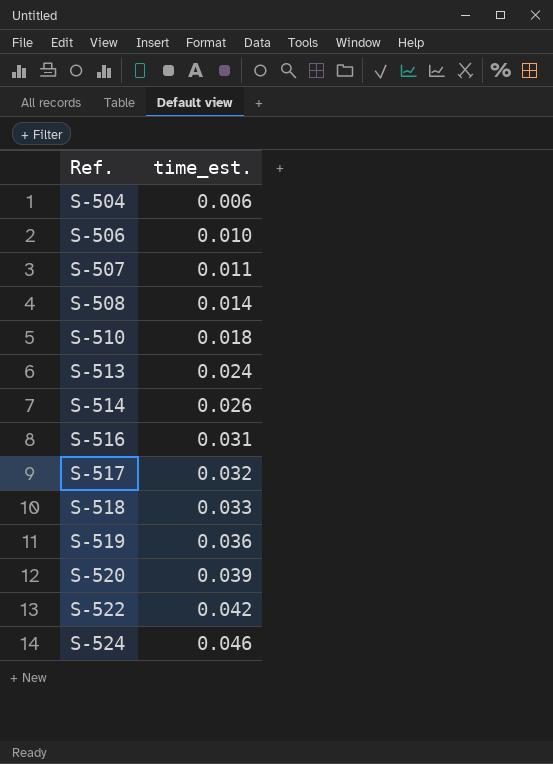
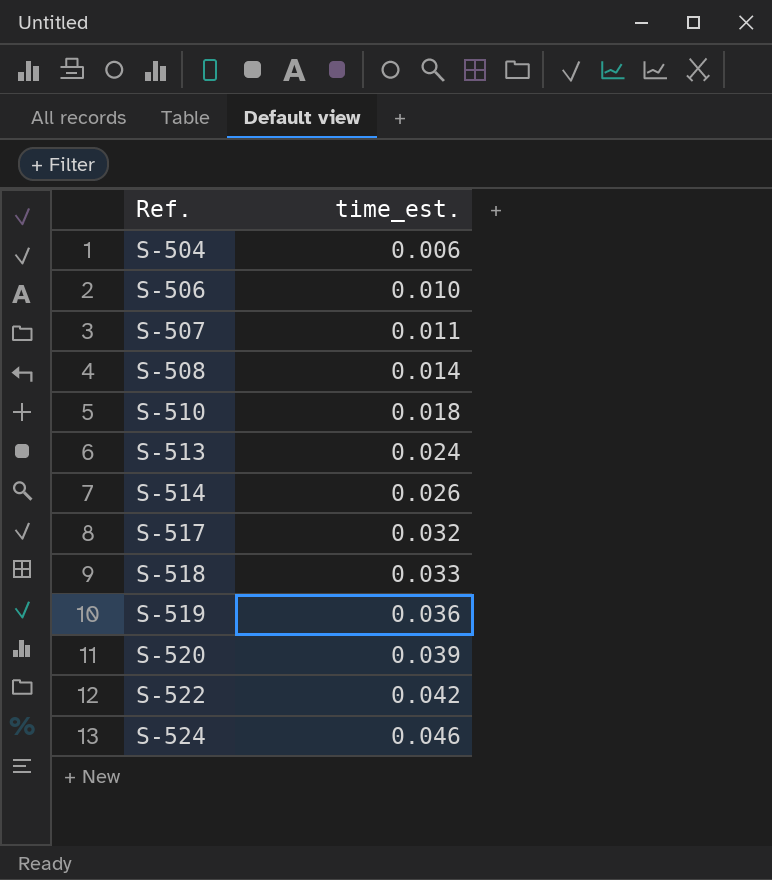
row S-516: 0.031 -> none

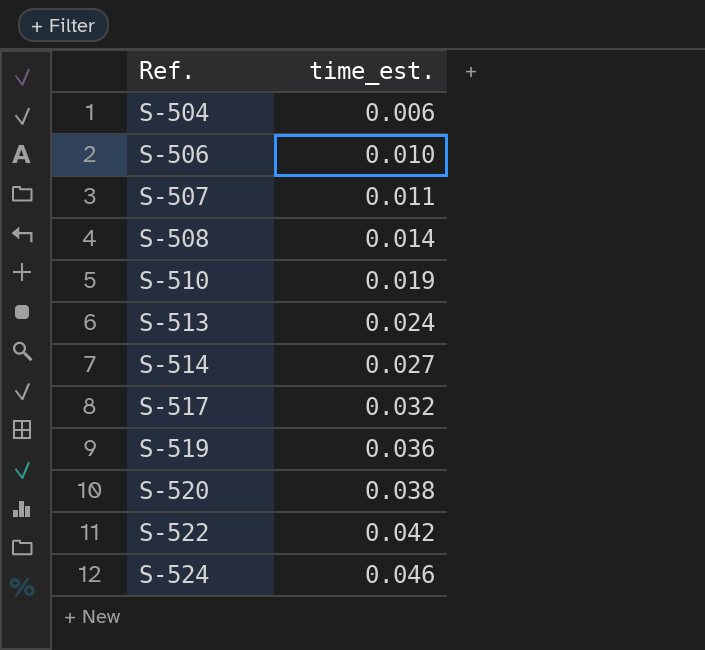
row S-518: 0.033 -> none
S-510 | time_est.: 0.018 -> 0.019
S-514 | time_est.: 0.026 -> 0.027
S-520 | time_est.: 0.039 -> 0.038

